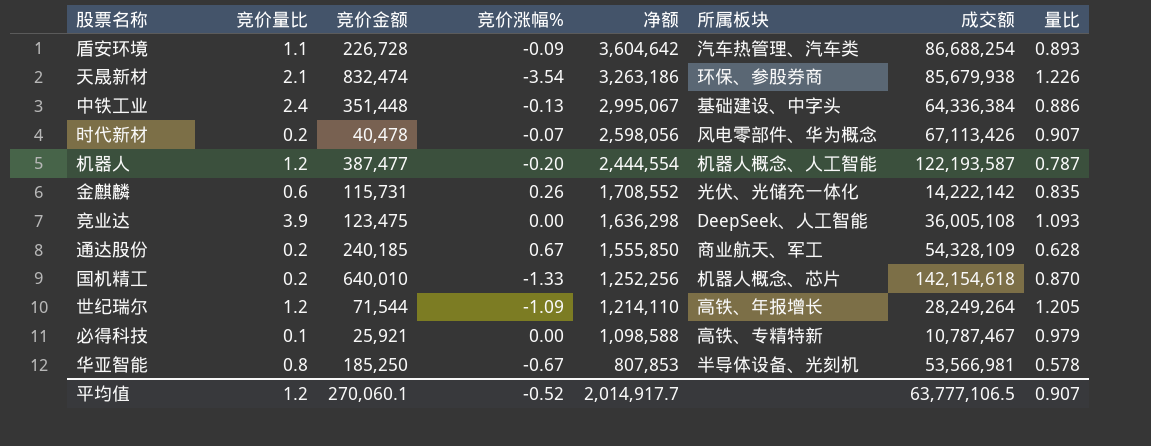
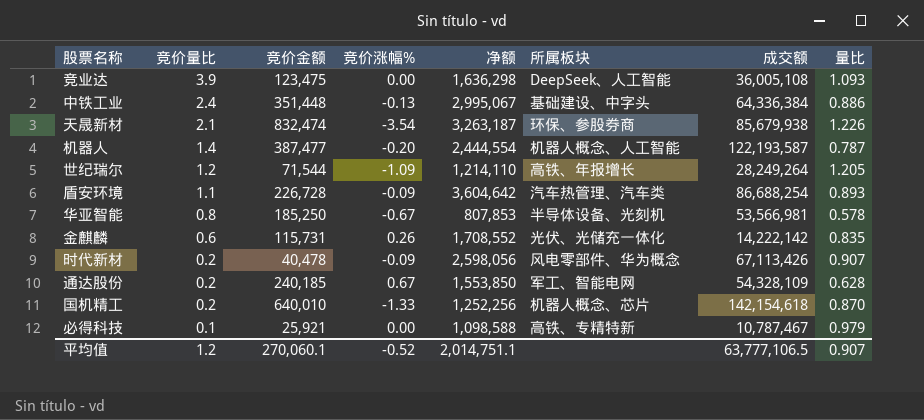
row order: 净额 descending -> 竞价量比 descending
天晟新材 | 净额: 3,263,186 -> 3,263,187
机器人 | 竞价量比: 1.2 -> 1.4
时代新材 | 竞价涨幅%: -0.07 -> -0.09
通达股份 | 净额: 1,555,850 -> 1,553,850
通达股份 | 所属板块: 商业航天、军工 -> 军工、智能电网
平均值 | 净额: 2,014,917.7 -> 2,014,751.1

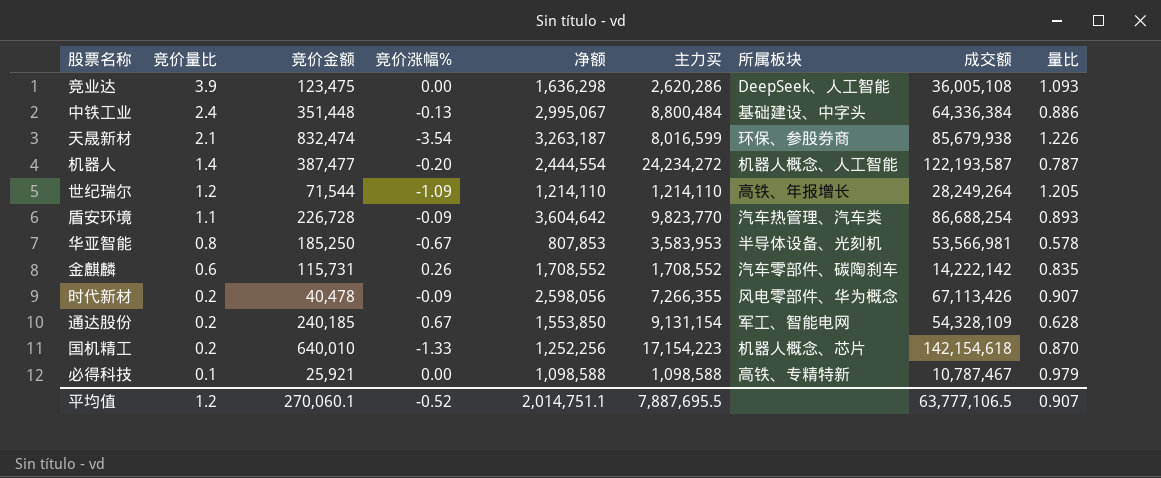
column 主力买 | position: none -> 6
金麒麟 | 所属板块: 光伏、光储充一体化 -> 汽车零部件、碳陶刹车

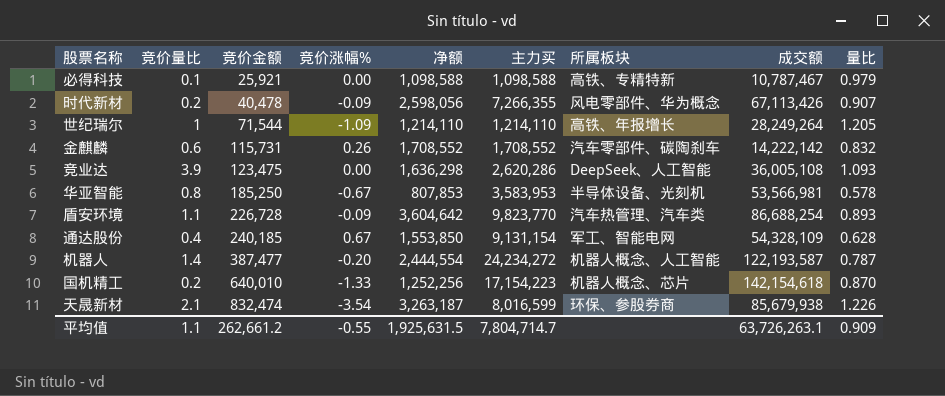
row order: 竞价量比 descending -> 竞价金额 ascending
row 中铁工业: 2.4 | 351,448 | -0.13 | 2,995,067 | 8,800,484 | 基础建设、中字头 | 64,336,384 | 0.886 -> none
世纪瑞尔 | 竞价量比: 1.2 -> 1
金麒麟 | 量比: 0.835 -> 0.832
通达股份 | 竞价量比: 0.2 -> 0.4
平均值 | 竞价量比: 1.2 -> 1.1
平均值 | 竞价金额: 270,060.1 -> 262,661.2
平均值 | 竞价涨幅%: -0.52 -> -0.55
平均值 | 净额: 2,014,751.1 -> 1,925,631.5
平均值 | 主力买: 7,887,695.5 -> 7,804,714.7
平均值 | 成交额: 63,777,106.5 -> 63,726,263.1
平均值 | 量比: 0.907 -> 0.909

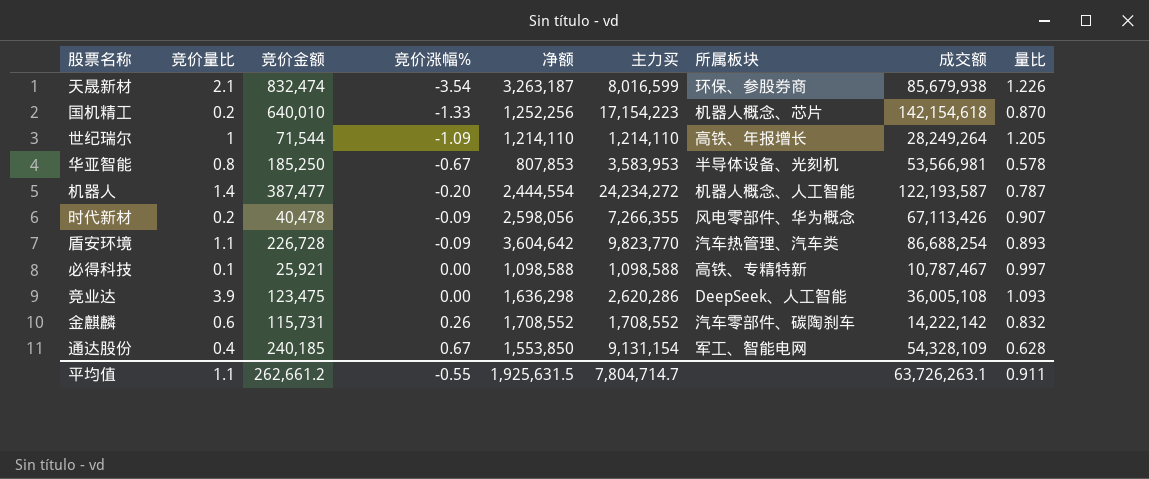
row order: 竞价金额 ascending -> 竞价涨幅% ascending
必得科技 | 量比: 0.979 -> 0.997
平均值 | 量比: 0.909 -> 0.911

